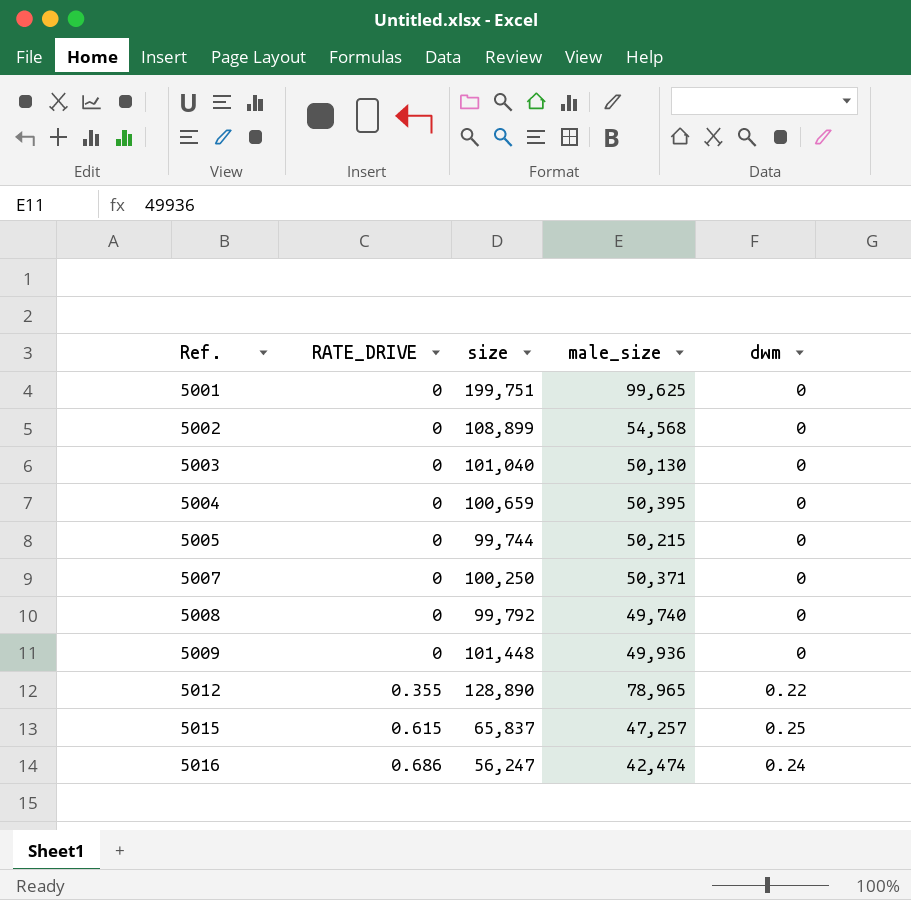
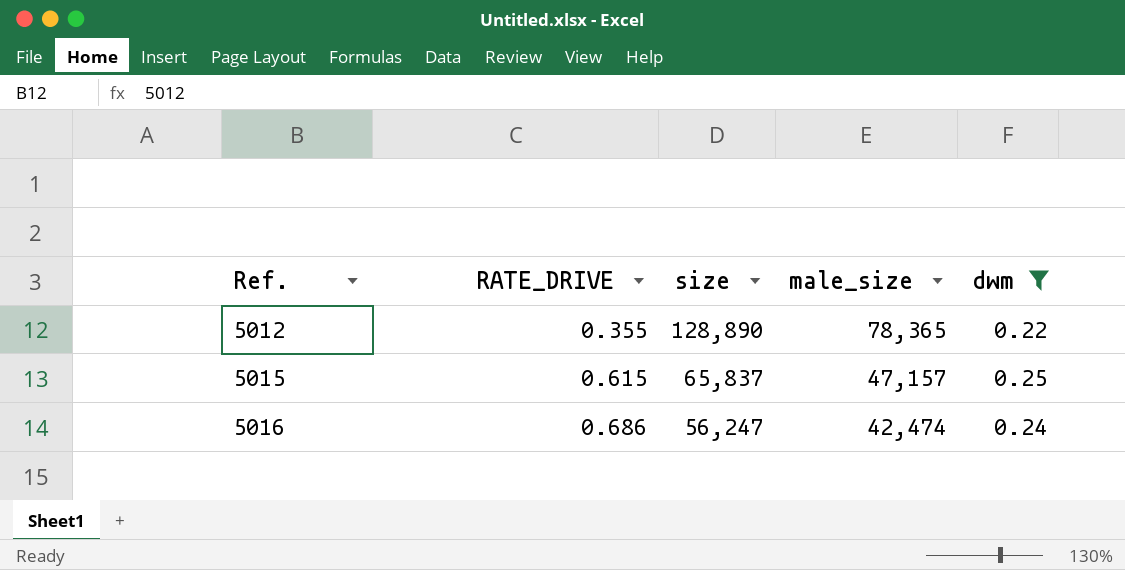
filter: none -> dwm != 0
5012 | male_size: 78,965 -> 78,365
5015 | male_size: 47,257 -> 47,157

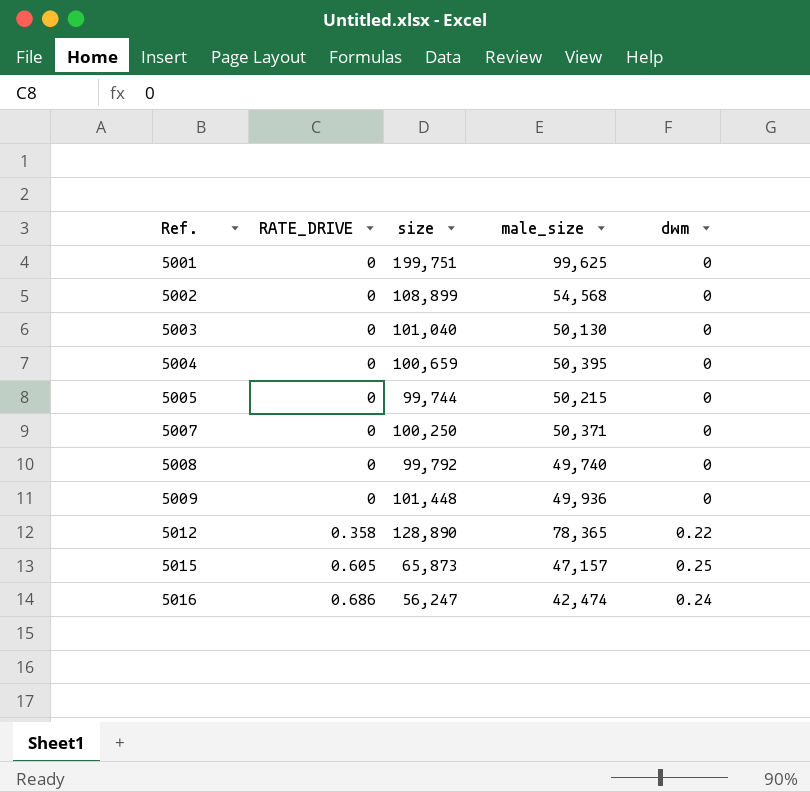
filter: dwm != 0 -> none
5012 | RATE_DRIVE: 0.355 -> 0.358
5015 | RATE_DRIVE: 0.615 -> 0.605
5015 | size: 65,837 -> 65,873

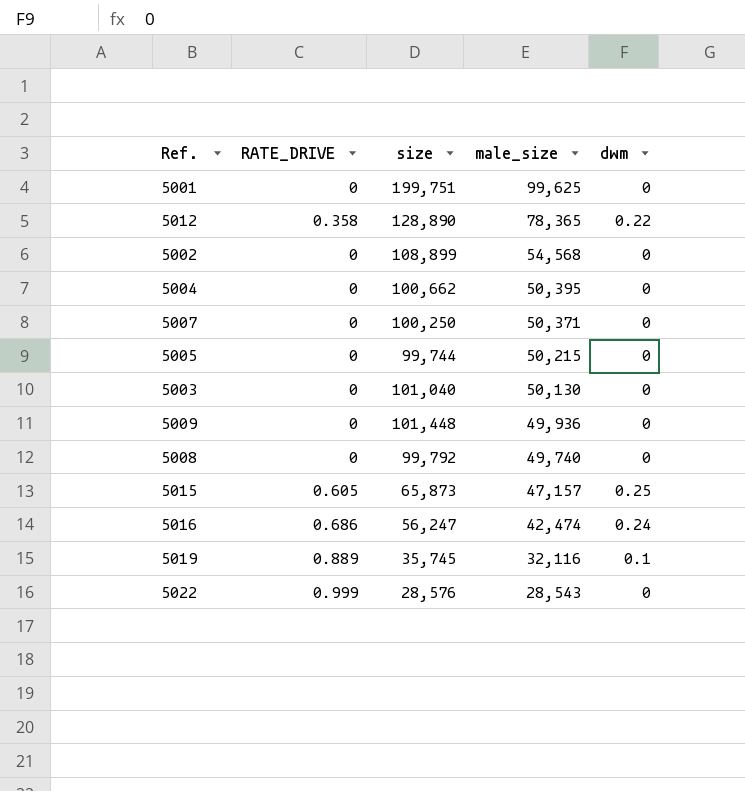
row order: Ref. ascending -> male_size descending
5004 | size: 100,659 -> 100,662
row 5019: none -> 0.889 | 35,745 | 32,116 | 0.1
row 5022: none -> 0.999 | 28,576 | 28,543 | 0

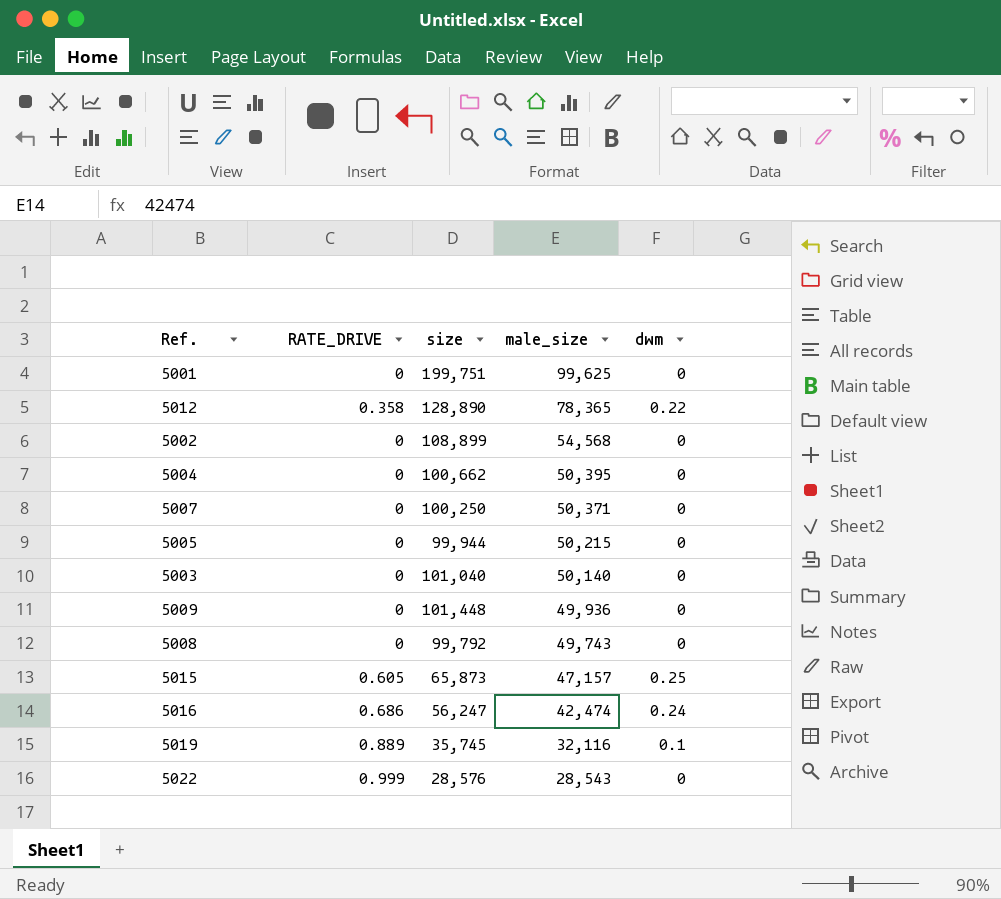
5005 | size: 99,744 -> 99,944
5003 | male_size: 50,130 -> 50,140
5008 | male_size: 49,740 -> 49,743

